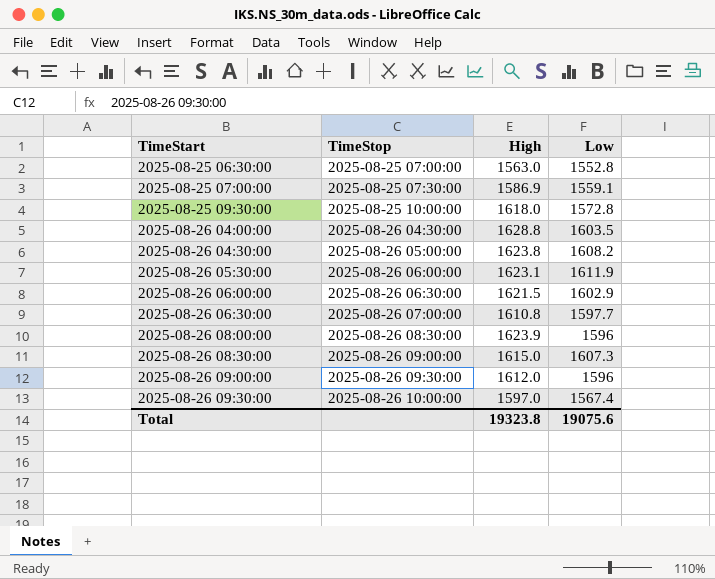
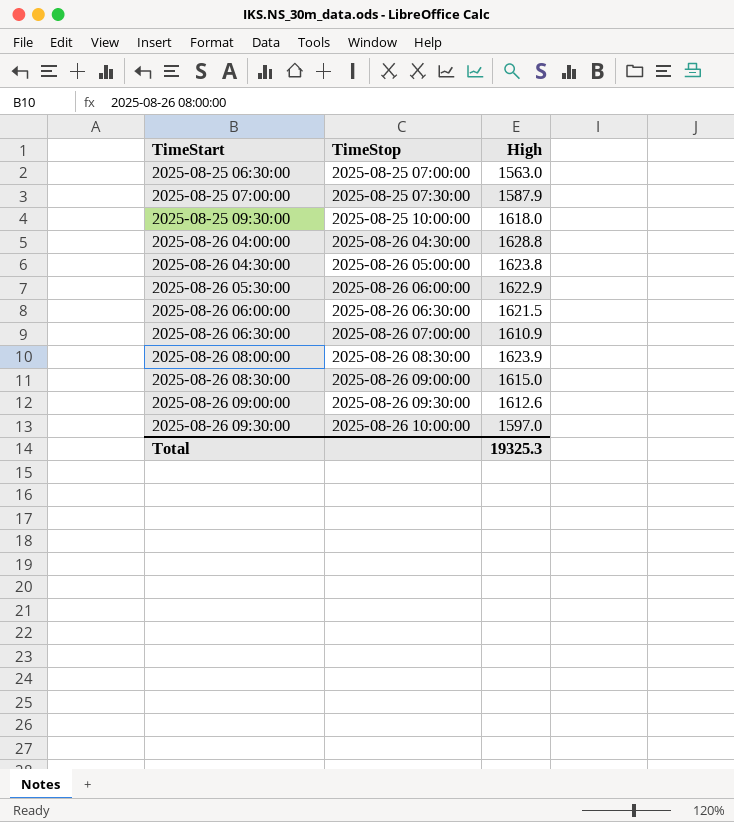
column Low | position: 4 -> none
2025-08-25 07:00:00 | High: 1586.9 -> 1587.9
2025-08-26 05:30:00 | High: 1623.1 -> 1622.9
2025-08-26 06:30:00 | High: 1610.8 -> 1610.9
2025-08-26 09:00:00 | High: 1612.0 -> 1612.6
Total | High: 19323.8 -> 19325.3

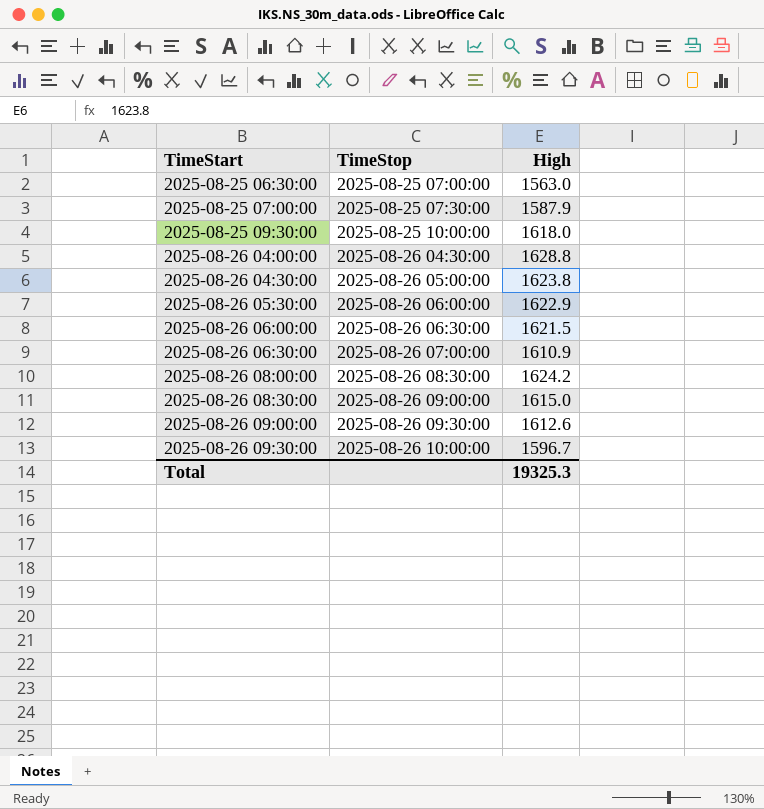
2025-08-26 08:00:00 | High: 1623.9 -> 1624.2
2025-08-26 09:30:00 | High: 1597.0 -> 1596.7

